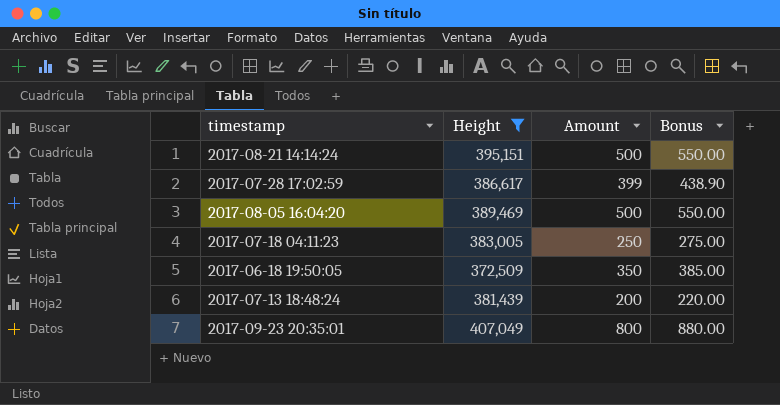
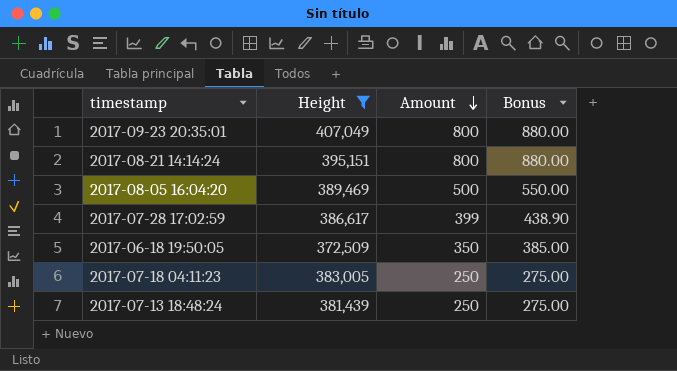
row order: none -> Amount descending
2017-08-21 14:14:24 | Amount: 500 -> 800
2017-08-21 14:14:24 | Bonus: 550.00 -> 880.00
2017-07-13 18:48:24 | Amount: 200 -> 250
2017-07-13 18:48:24 | Bonus: 220.00 -> 275.00

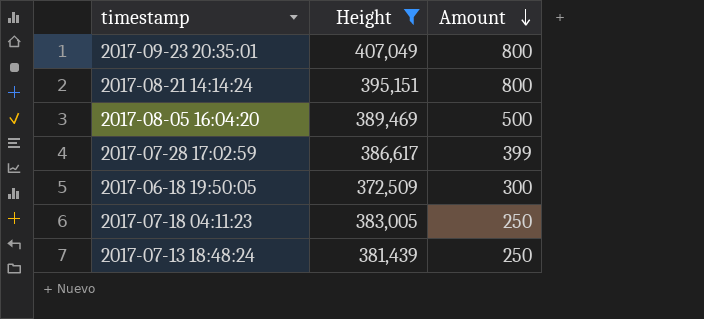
column Bonus | formula: [Amount] * 1.1 -> none
2017-06-18 19:50:05 | Amount: 350 -> 300

